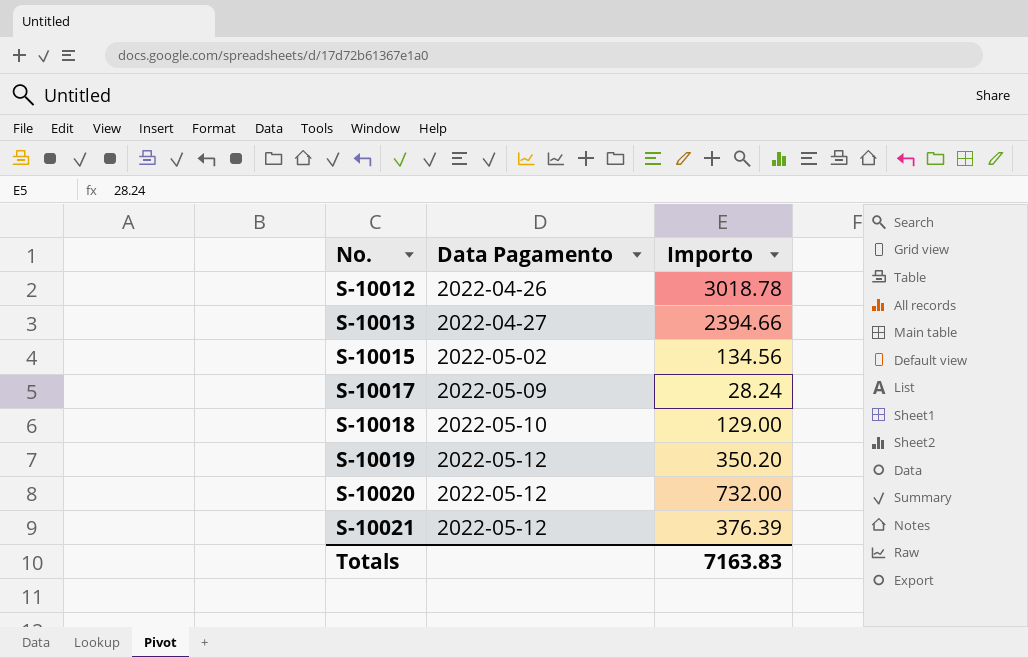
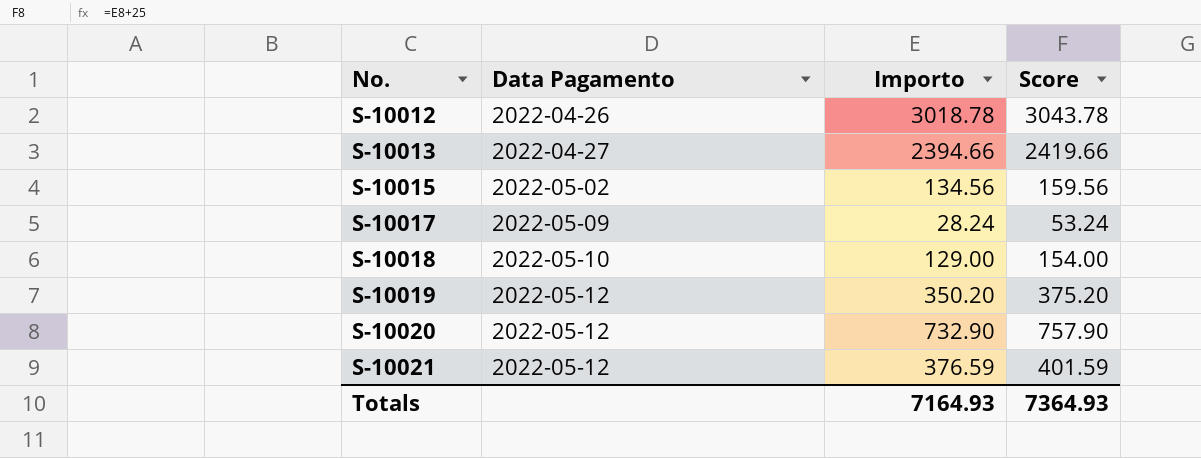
column Score | formula: none -> [Importo] + 25
S-10020 | Importo: 732.00 -> 732.90
S-10021 | Importo: 376.39 -> 376.59
Totals | Importo: 7163.83 -> 7164.93

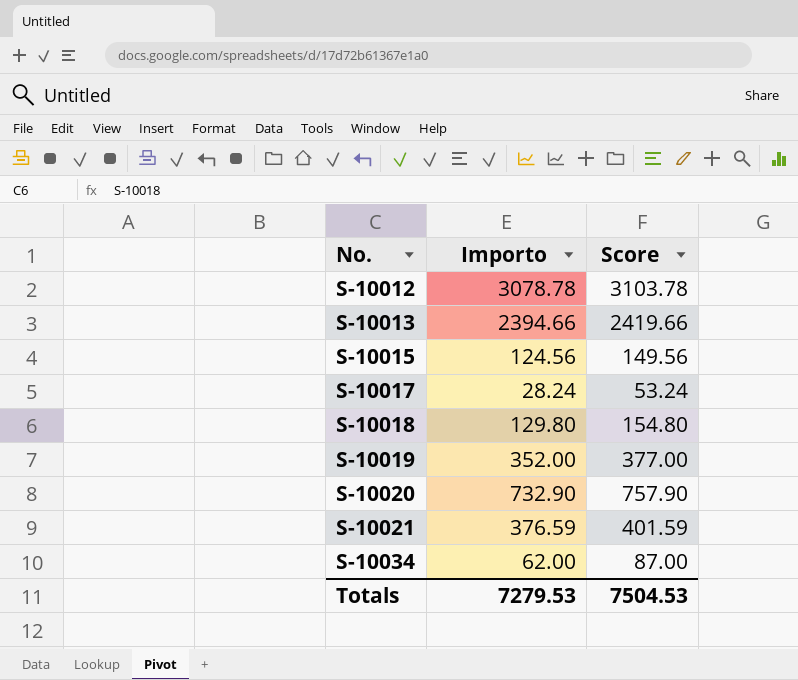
column Data Pagamento | position: 2 -> none
S-10012 | Importo: 3018.78 -> 3078.78
S-10012 | Score: 3043.78 -> 3103.78
S-10015 | Importo: 134.56 -> 124.56
S-10015 | Score: 159.56 -> 149.56
S-10018 | Importo: 129.00 -> 129.80
S-10018 | Score: 154.00 -> 154.80
S-10019 | Importo: 350.20 -> 352.00
S-10019 | Score: 375.20 -> 377.00
row S-10034: none -> 62.00 | 87.00
Totals | Importo: 7164.93 -> 7279.53
Totals | Score: 7364.93 -> 7504.53

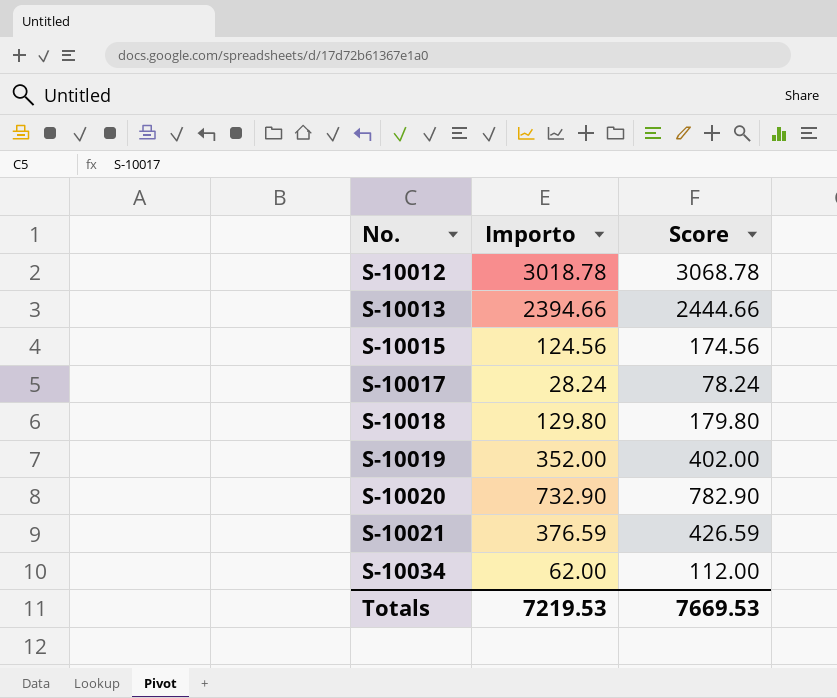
column Score | formula: [Importo] + 25 -> [Importo] + 50
S-10012 | Importo: 3078.78 -> 3018.78
Totals | Importo: 7279.53 -> 7219.53
Totals | Score: 7504.53 -> 7669.53

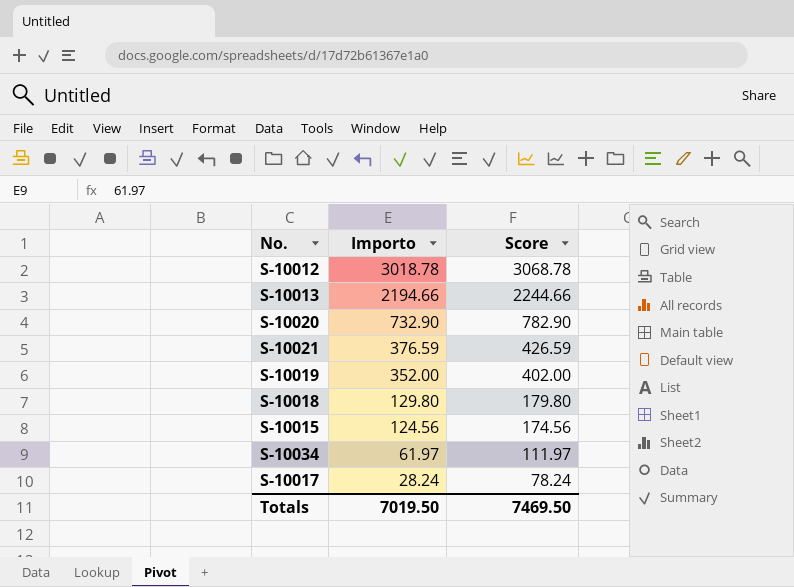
row order: No. ascending -> Importo descending
S-10013 | Importo: 2394.66 -> 2194.66
S-10013 | Score: 2444.66 -> 2244.66
S-10034 | Importo: 62.00 -> 61.97
S-10034 | Score: 112.00 -> 111.97
Totals | Importo: 7219.53 -> 7019.50
Totals | Score: 7669.53 -> 7469.50

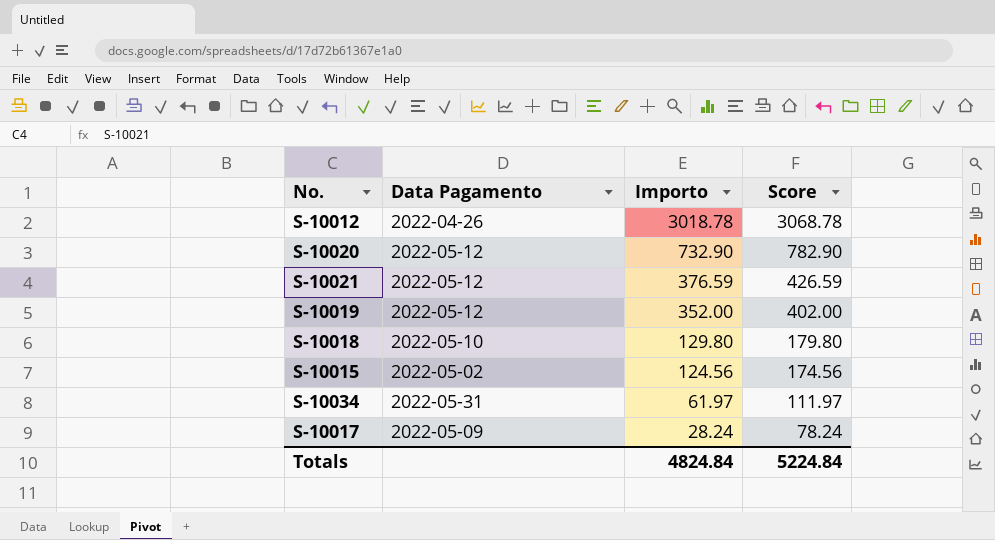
column Data Pagamento | position: none -> 2
row S-10013: 2194.66 | 2244.66 -> none
Totals | Importo: 7019.50 -> 4824.84
Totals | Score: 7469.50 -> 5224.84

